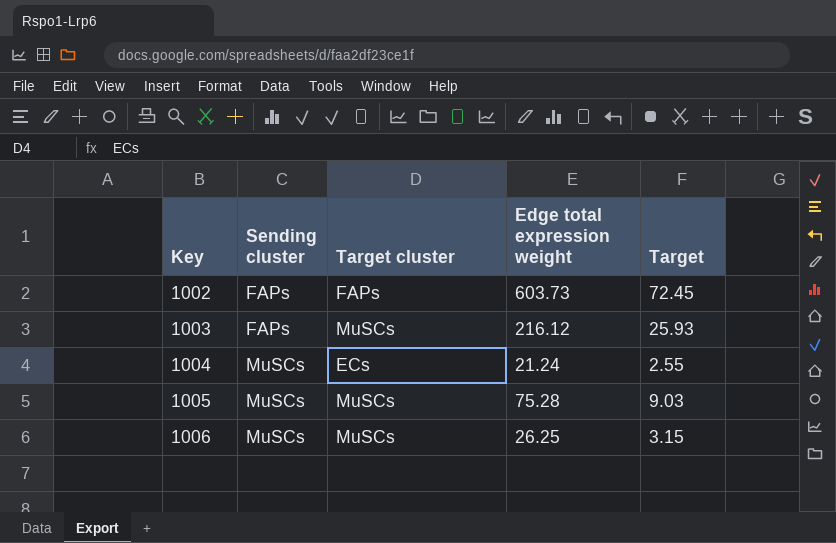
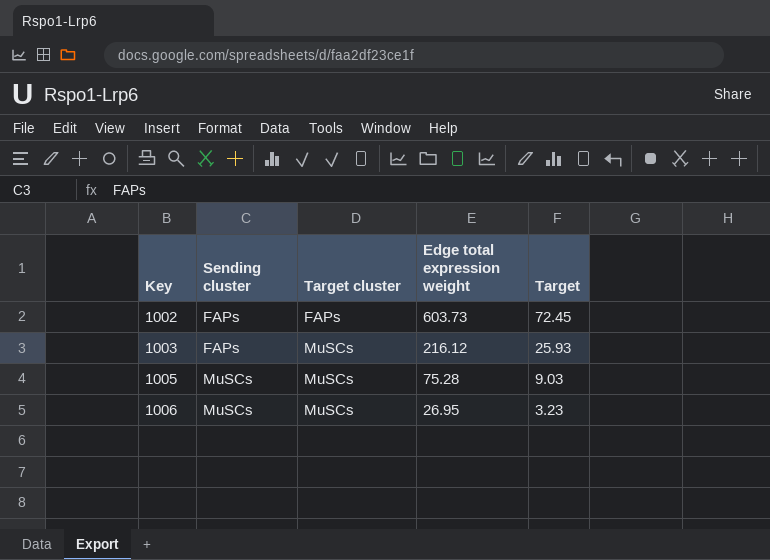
row 1004: MuSCs | ECs | 21.24 | 2.55 -> none
1006 | Edge total expression weight: 26.25 -> 26.95
1006 | Target: 3.15 -> 3.23

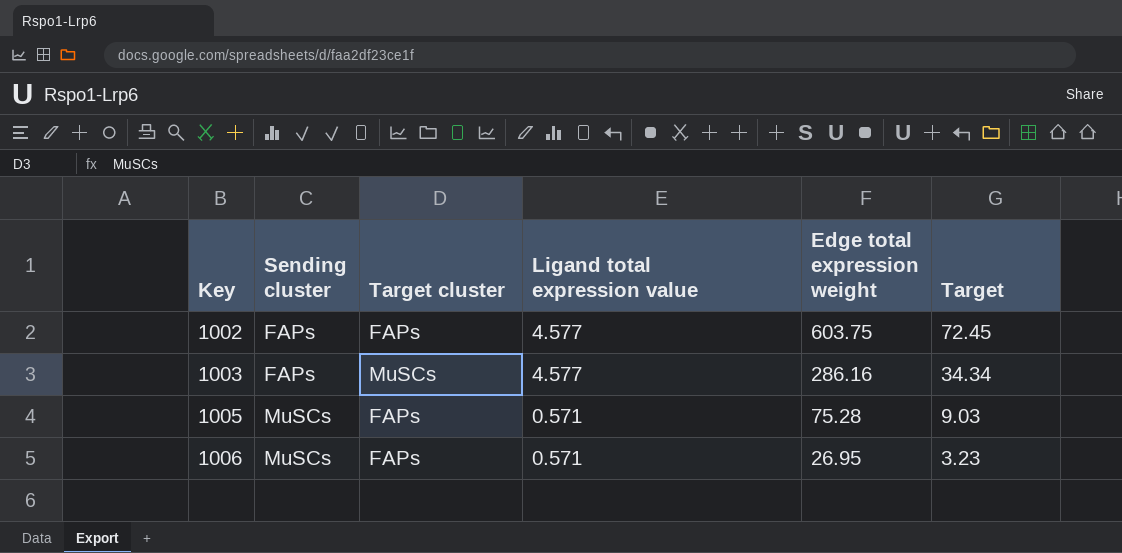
column Ligand total expression value | position: none -> 4
1002 | Edge total expression weight: 603.73 -> 603.75
1003 | Edge total expression weight: 216.12 -> 286.16
1003 | Target: 25.93 -> 34.34
1005 | Target cluster: MuSCs -> FAPs
1006 | Target cluster: MuSCs -> FAPs

